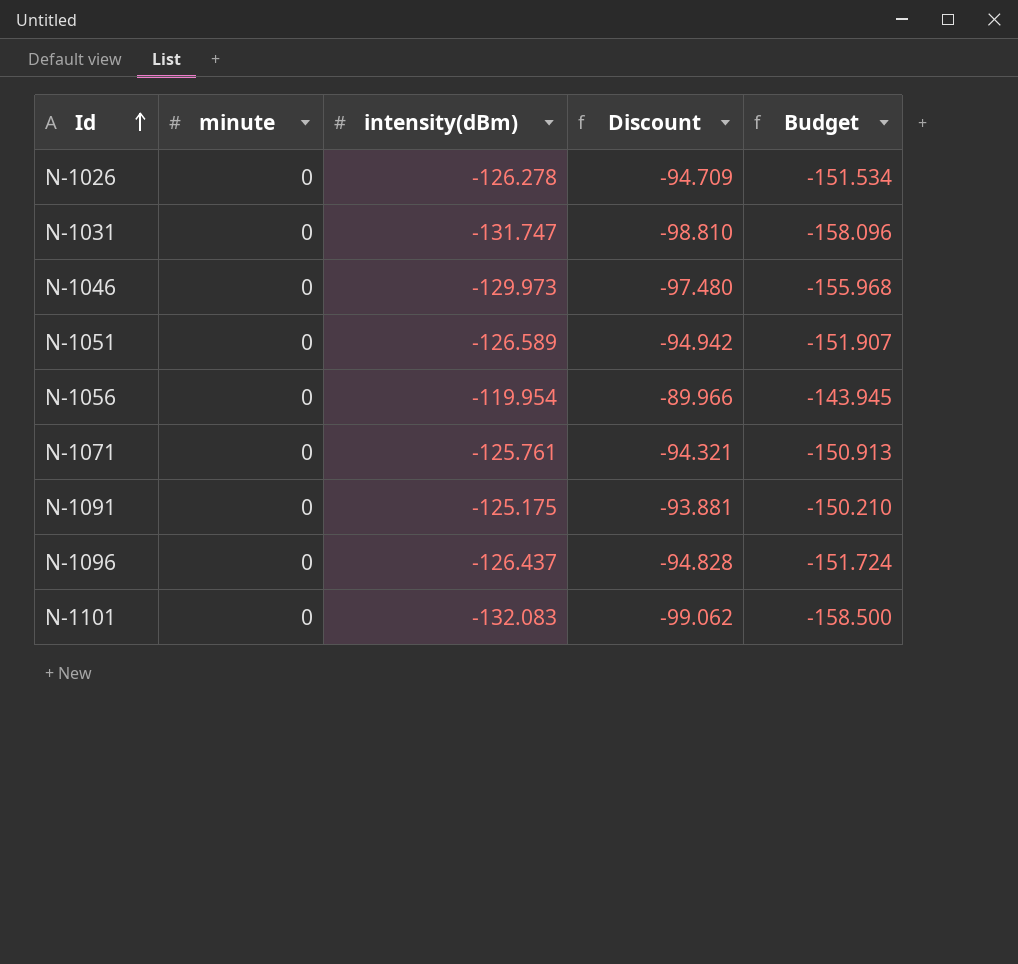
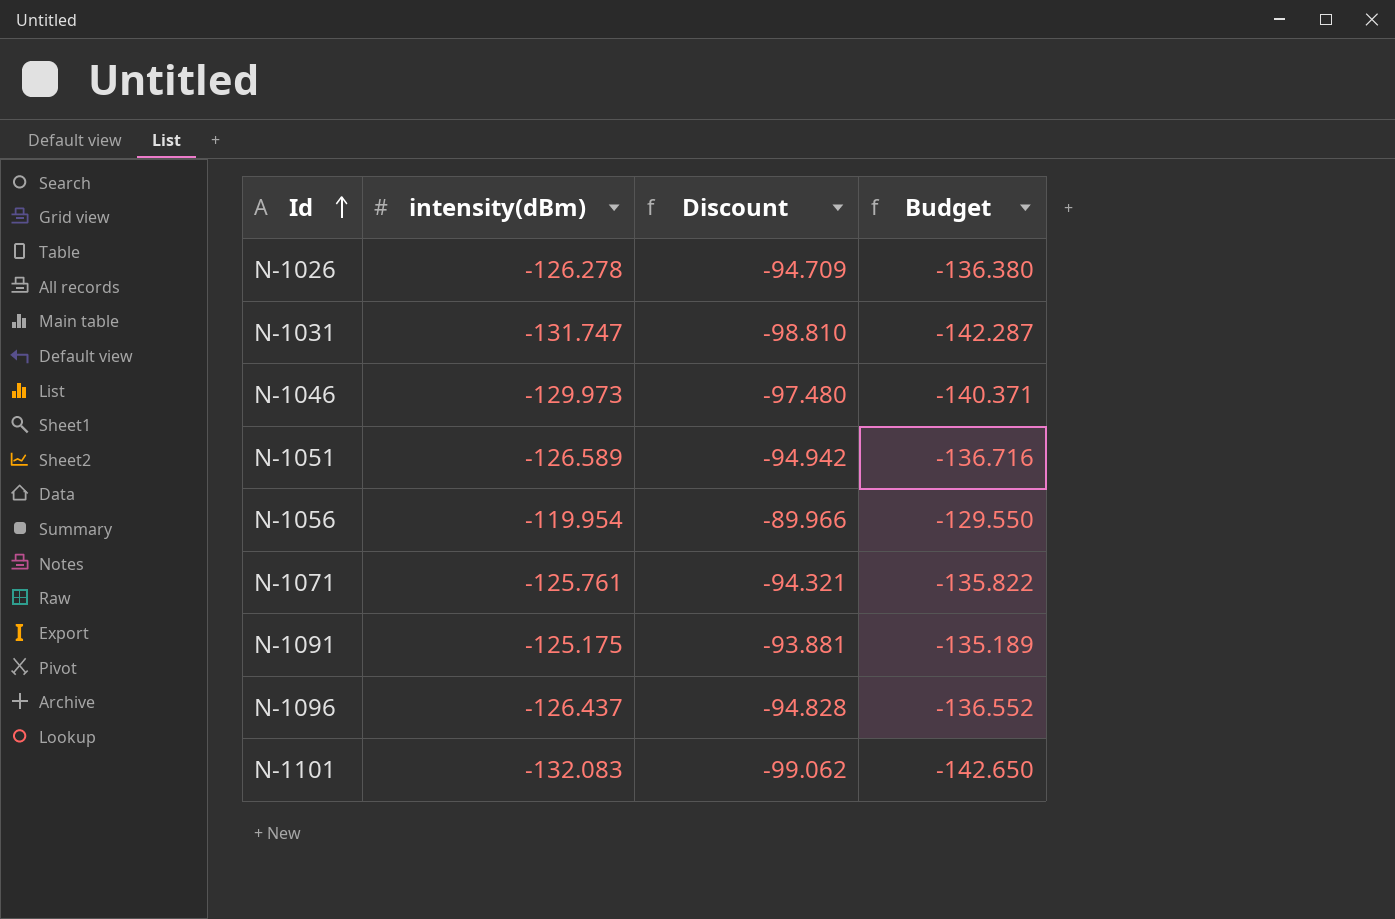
column minute | position: 2 -> none
column Budget | formula: [intensity(dBm)] * 1.2 -> [intensity(dBm)] * 1.08

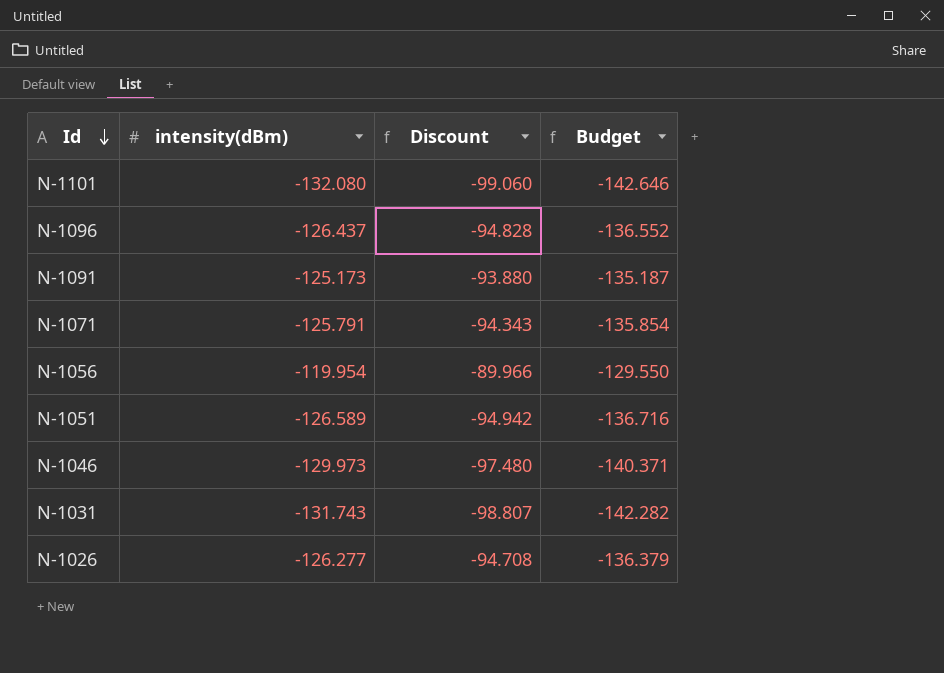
row order: Id ascending -> Id descending
N-1101 | intensity(dBm): -132.083 -> -132.080
N-1101 | Discount: -99.062 -> -99.060
N-1101 | Budget: -142.650 -> -142.646
N-1091 | intensity(dBm): -125.175 -> -125.173
N-1091 | Discount: -93.881 -> -93.880
N-1091 | Budget: -135.189 -> -135.187
N-1071 | intensity(dBm): -125.761 -> -125.791
N-1071 | Discount: -94.321 -> -94.343
N-1071 | Budget: -135.822 -> -135.854
N-1031 | intensity(dBm): -131.747 -> -131.743
N-1031 | Discount: -98.810 -> -98.807
N-1031 | Budget: -142.287 -> -142.282
N-1026 | intensity(dBm): -126.278 -> -126.277
N-1026 | Discount: -94.709 -> -94.708
N-1026 | Budget: -136.380 -> -136.379

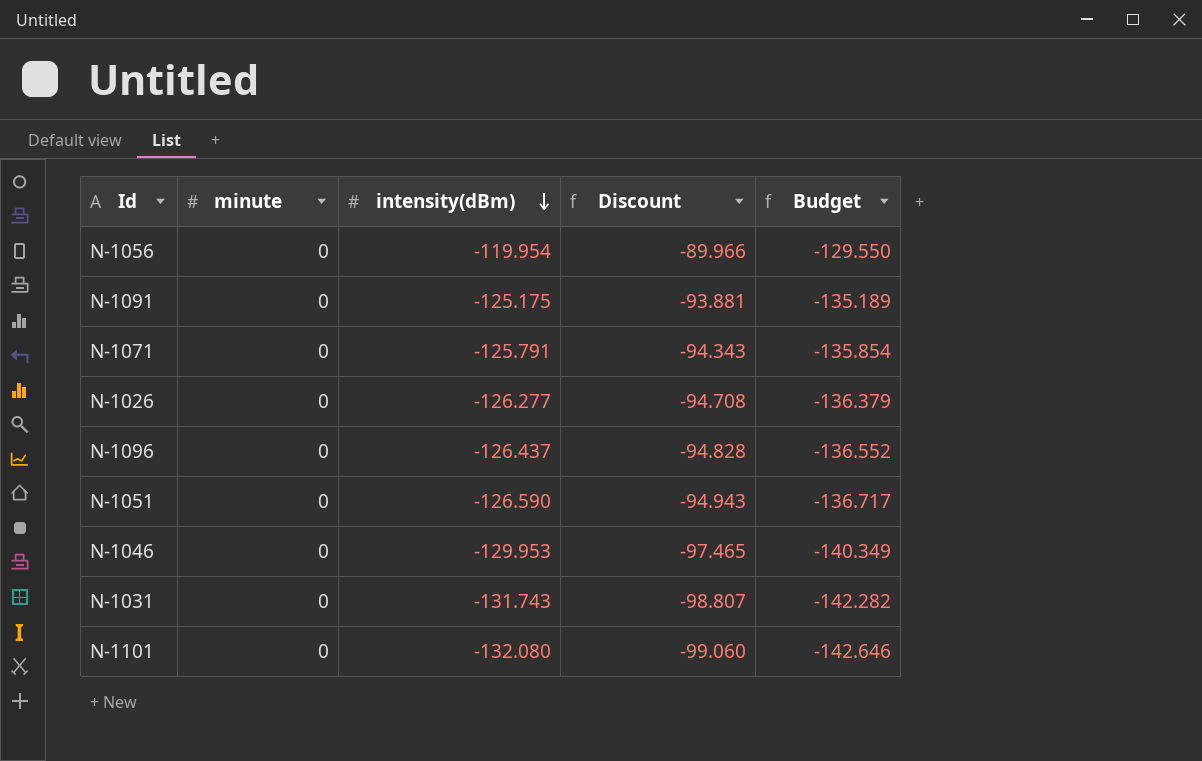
row order: Id descending -> intensity(dBm) descending
column minute | position: none -> 2
N-1091 | intensity(dBm): -125.173 -> -125.175
N-1091 | Discount: -93.880 -> -93.881
N-1091 | Budget: -135.187 -> -135.189
N-1051 | intensity(dBm): -126.589 -> -126.590
N-1051 | Discount: -94.942 -> -94.943
N-1051 | Budget: -136.716 -> -136.717
N-1046 | intensity(dBm): -129.973 -> -129.953
N-1046 | Discount: -97.480 -> -97.465
N-1046 | Budget: -140.371 -> -140.349

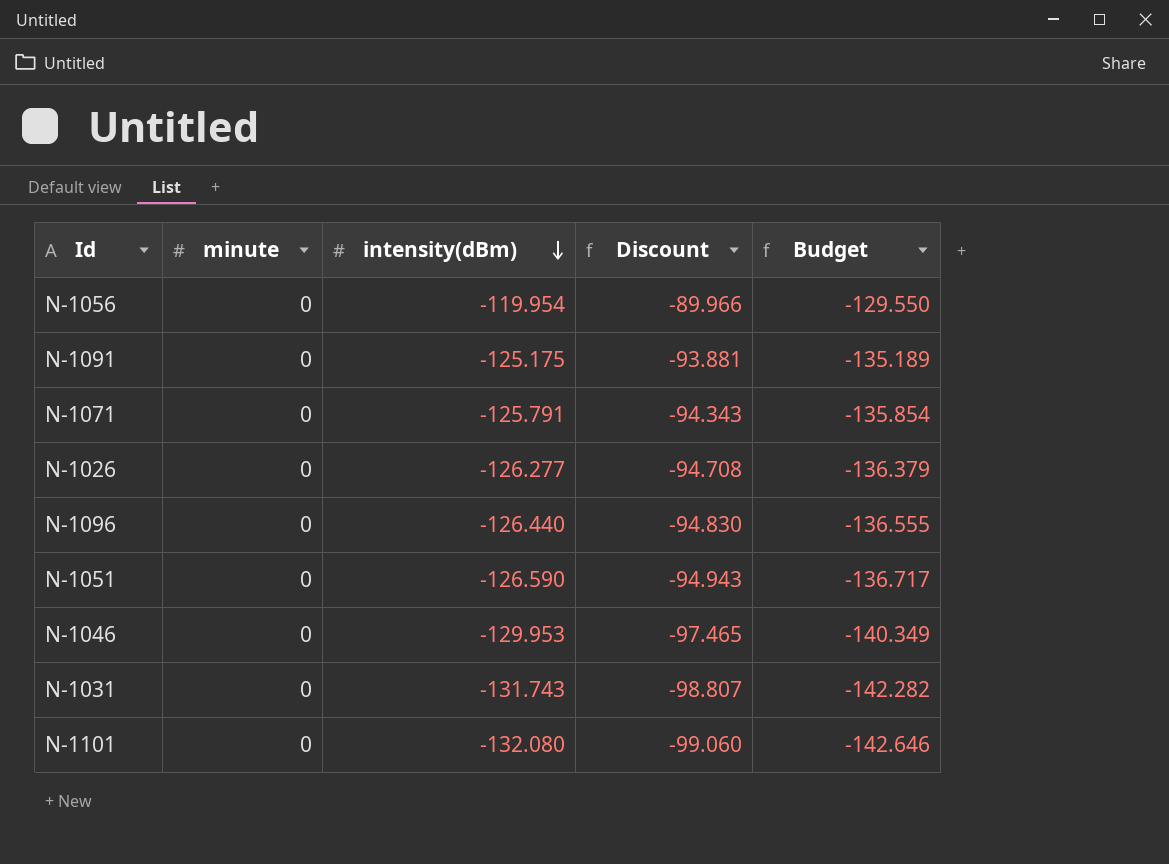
N-1096 | intensity(dBm): -126.437 -> -126.440
N-1096 | Discount: -94.828 -> -94.830
N-1096 | Budget: -136.552 -> -136.555

